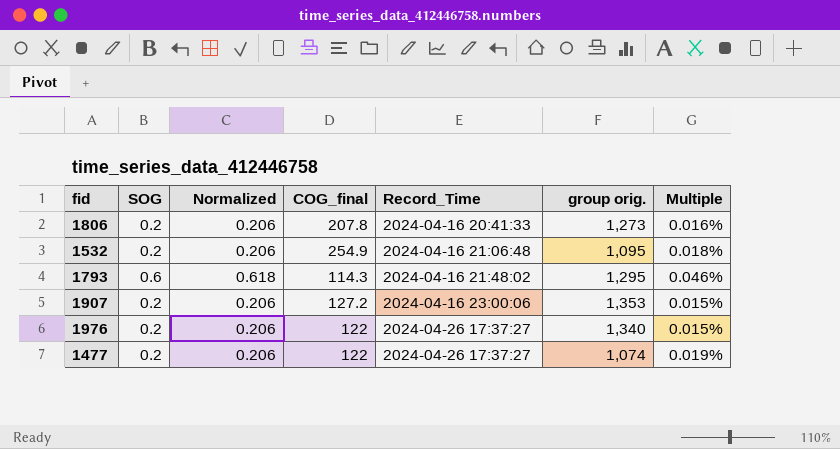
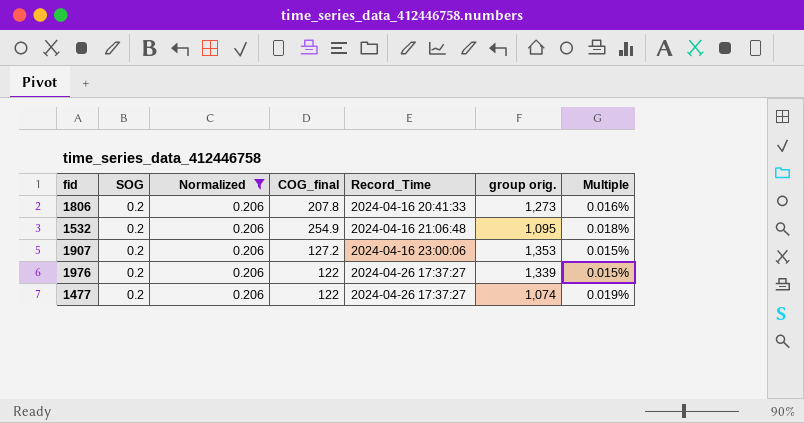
filter: none -> Normalized = 0.206
1976 | group orig.: 1,340 -> 1,339

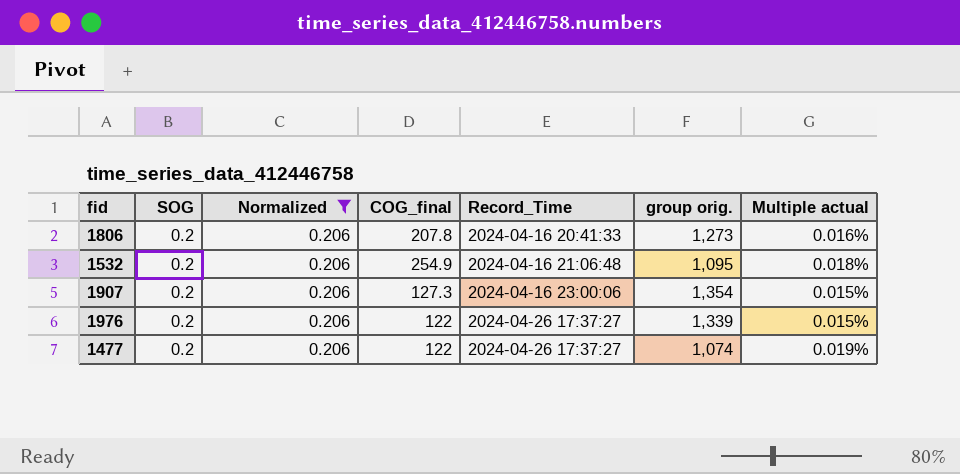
column name: Multiple -> Multiple actual
1907 | COG_final: 127.2 -> 127.3
1907 | group orig.: 1,353 -> 1,354

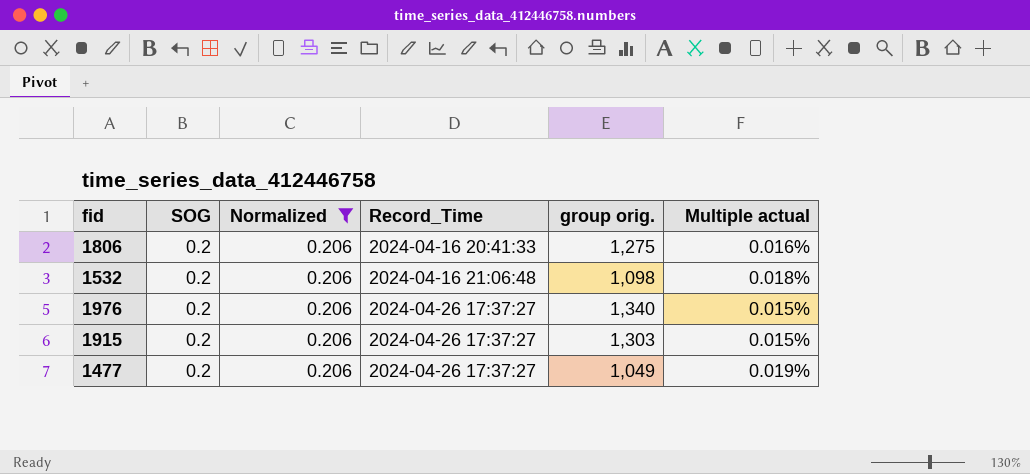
column COG_final | position: 4 -> none
row 1907: 0.2 | 0.206 | 127.3 | 2024-04-16 23:00:06 | 1,354 | 0.015% -> none
1806 | group orig.: 1,273 -> 1,275
1532 | group orig.: 1,095 -> 1,098
1976 | group orig.: 1,339 -> 1,340
row 1915: none -> 0.2 | 0.206 | 2024-04-26 17:37:27 | 1,303 | 0.015%
1477 | group orig.: 1,074 -> 1,049

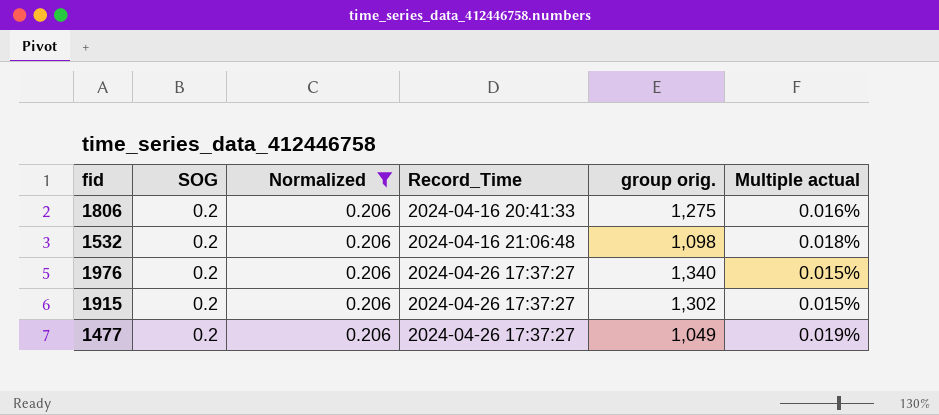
1915 | group orig.: 1,303 -> 1,302

